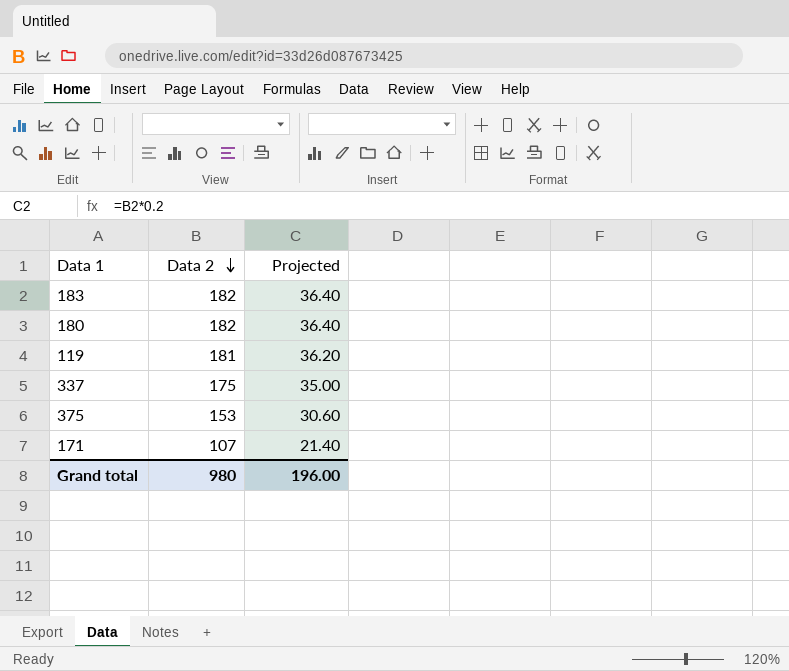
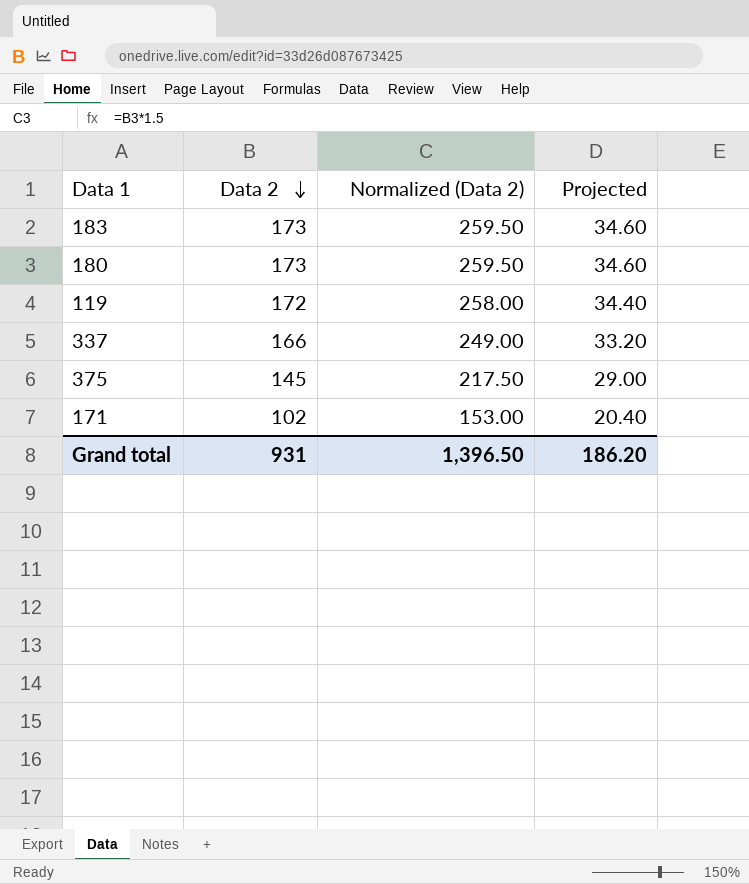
column Normalized (Data 2) | formula: none -> [Data 2] * 1.5
183 | Data 2: 182 -> 173
183 | Projected: 36.40 -> 34.60
180 | Data 2: 182 -> 173
180 | Projected: 36.40 -> 34.60
119 | Data 2: 181 -> 172
119 | Projected: 36.20 -> 34.40
337 | Data 2: 175 -> 166
337 | Projected: 35.00 -> 33.20
375 | Data 2: 153 -> 145
375 | Projected: 30.60 -> 29.00
171 | Data 2: 107 -> 102
171 | Projected: 21.40 -> 20.40
Grand total | Data 2: 980 -> 931
Grand total | Projected: 196.00 -> 186.20

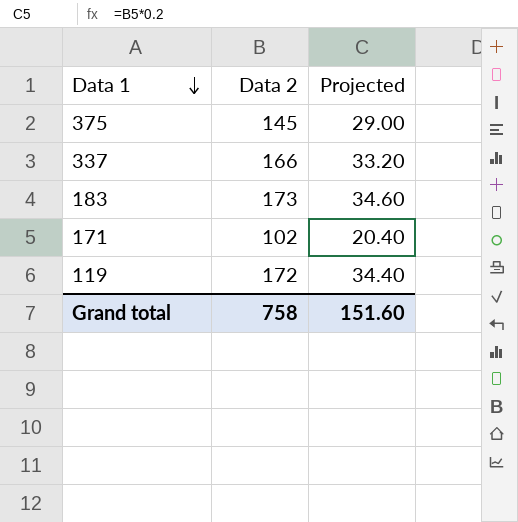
row order: Data 2 descending -> Data 1 descending
column Normalized (Data 2) | formula: [Data 2] * 1.5 -> none
row 180: 173 | 259.50 | 34.60 -> none
Grand total | Data 2: 931 -> 758
Grand total | Projected: 186.20 -> 151.60

